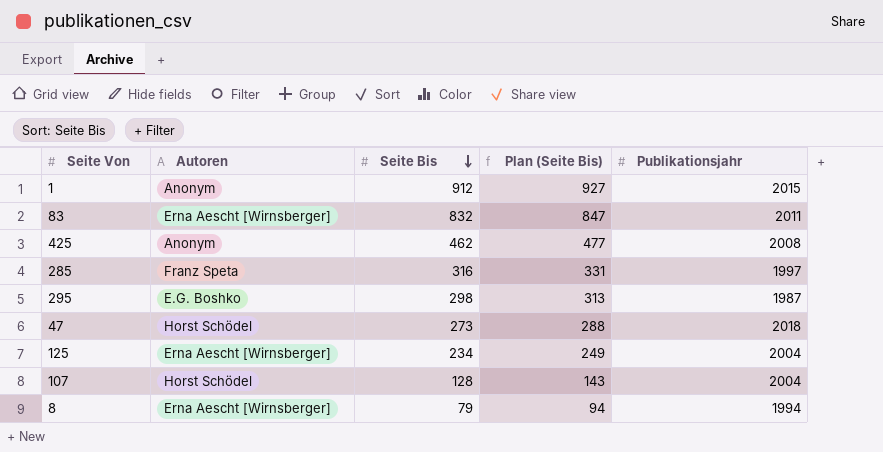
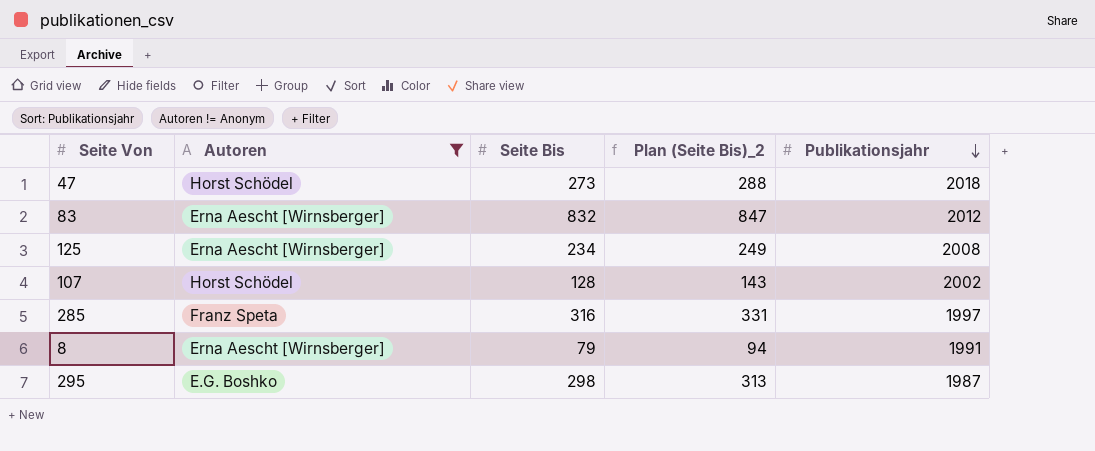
filter: none -> Autoren != Anonym
row order: Seite Bis descending -> Publikationsjahr descending
column name: Plan (Seite Bis) -> Plan (Seite Bis)_2
83 | Publikationsjahr: 2011 -> 2012
125 | Publikationsjahr: 2004 -> 2008
107 | Publikationsjahr: 2004 -> 2002
8 | Publikationsjahr: 1994 -> 1991

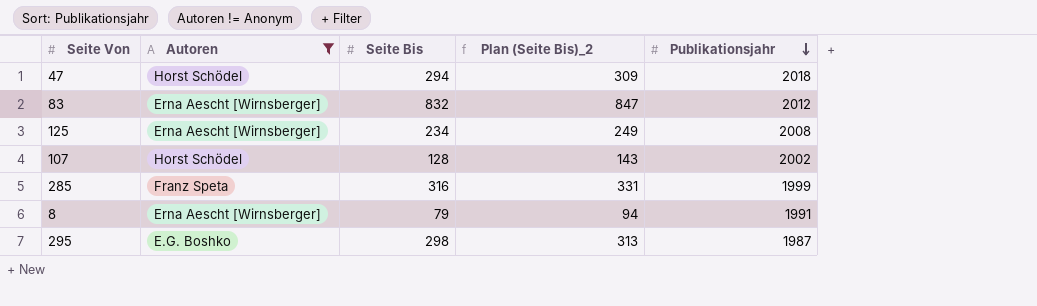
47 | Seite Bis: 273 -> 294
47 | Plan (Seite Bis)_2: 288 -> 309
285 | Publikationsjahr: 1997 -> 1999

